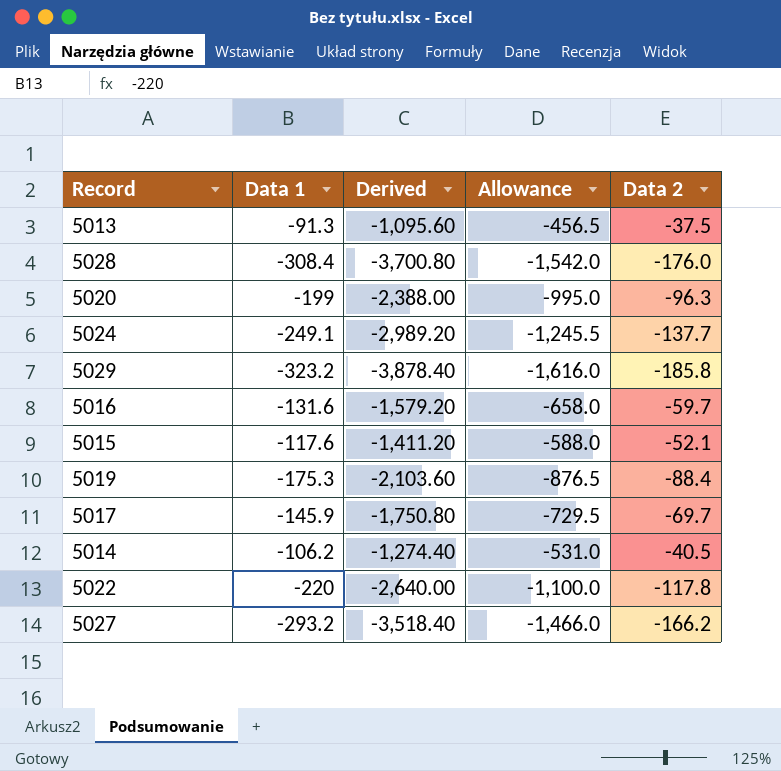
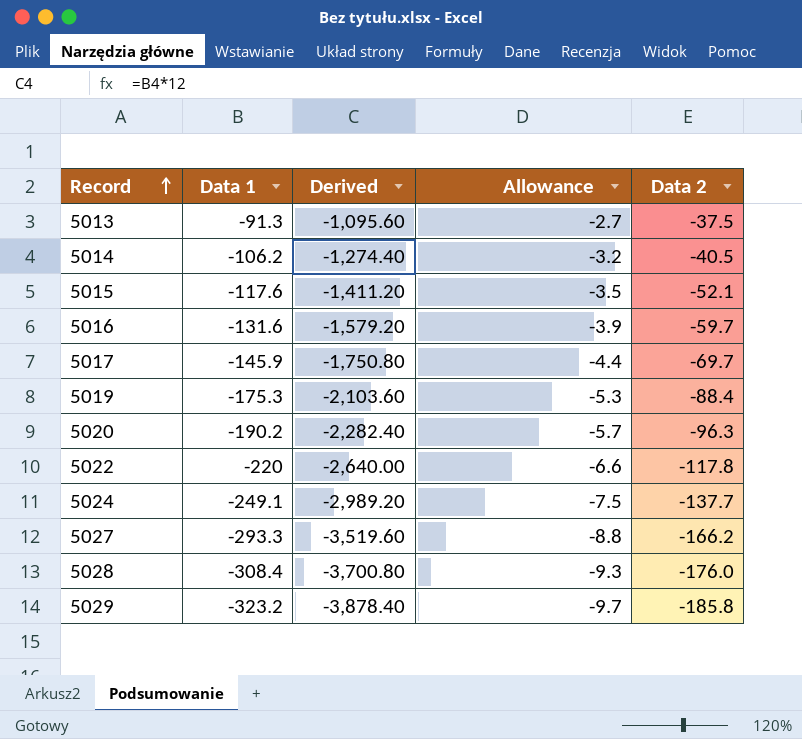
row order: none -> Record ascending
column Allowance | formula: [Data 1] * 5 -> [Data 1] * 0.03
5020 | Data 1: -199 -> -190.2
5020 | Derived: -2,388.00 -> -2,282.40
5027 | Data 1: -293.2 -> -293.3
5027 | Derived: -3,518.40 -> -3,519.60

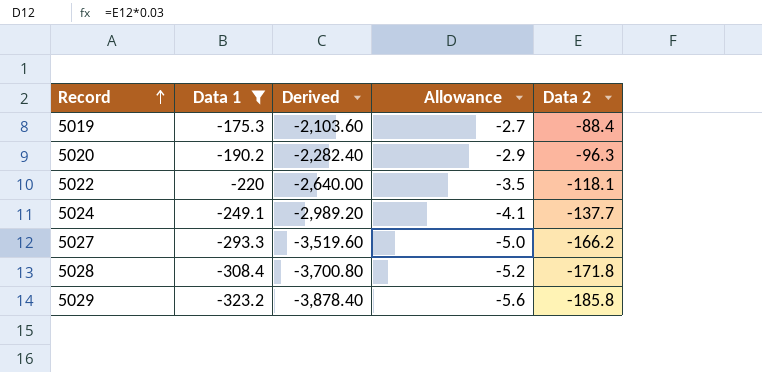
filter: none -> Data 1 <= -175.3
column Allowance | formula: [Data 1] * 0.03 -> [Data 2] * 0.03
5022 | Data 2: -117.8 -> -118.1
5028 | Data 2: -176.0 -> -171.8

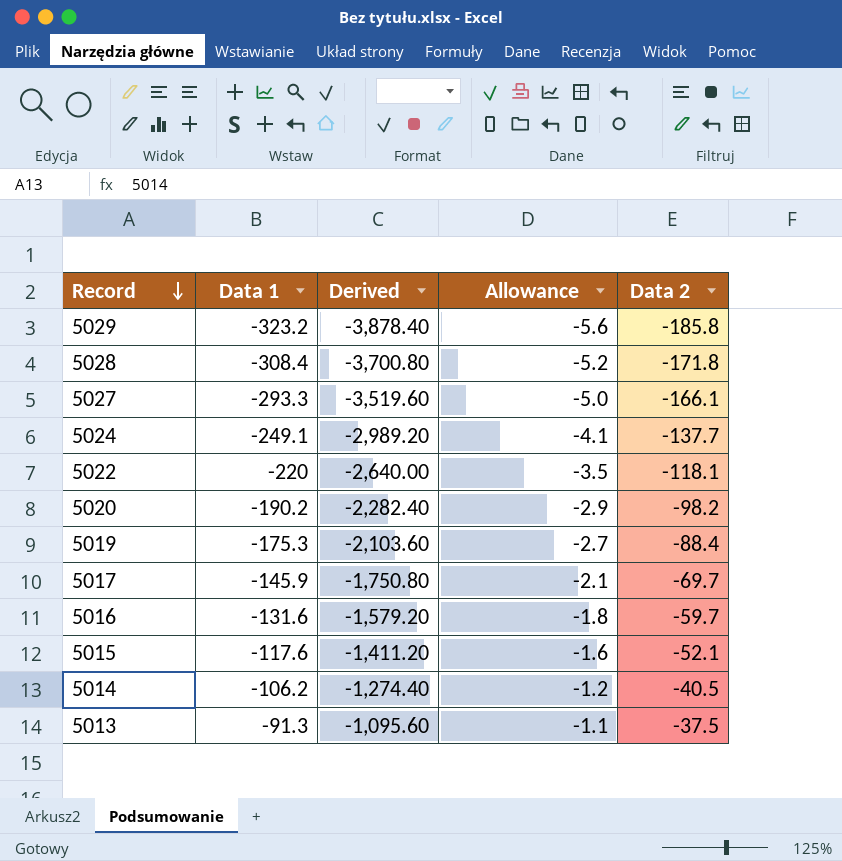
filter: Data 1 <= -175.3 -> none
row order: Record ascending -> Record descending
5027 | Data 2: -166.2 -> -166.1
5020 | Data 2: -96.3 -> -98.2

